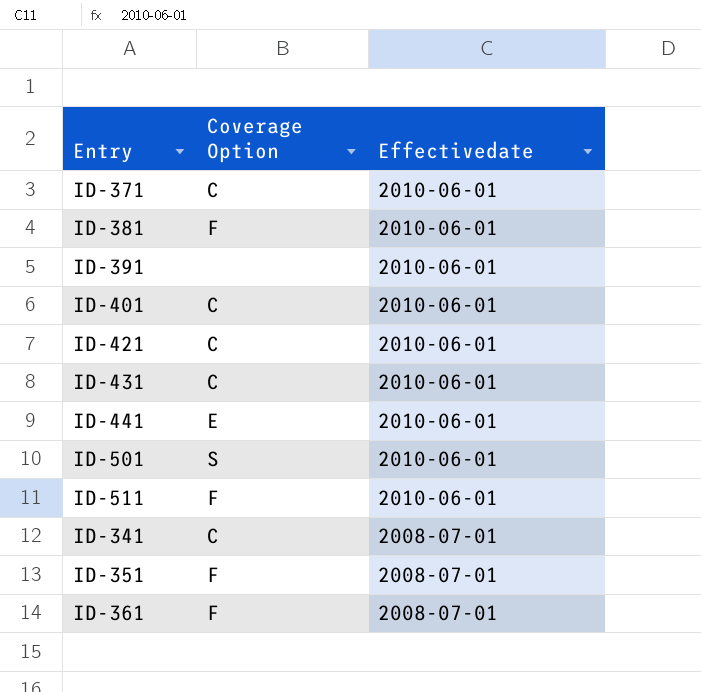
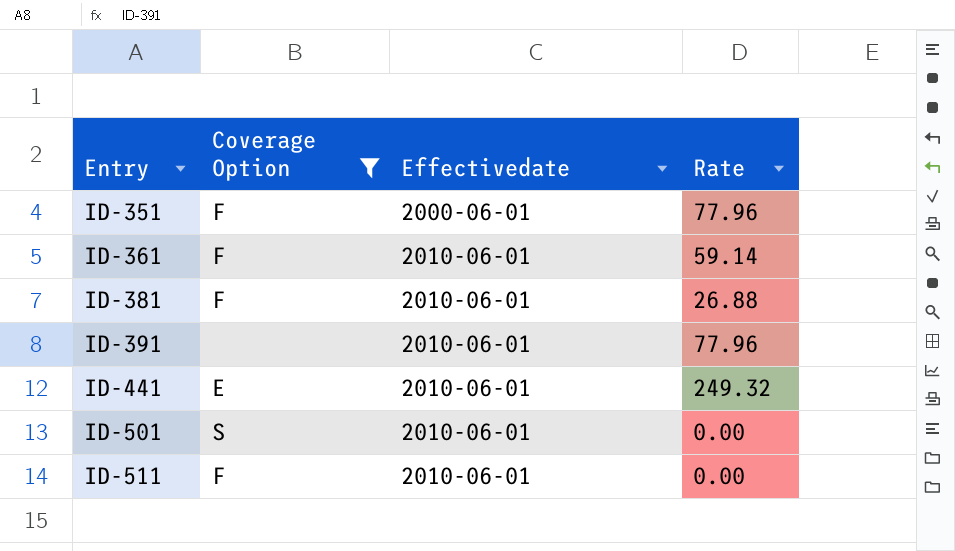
filter: none -> Coverage Option != C
row order: Effectivedate descending -> Entry ascending
column Rate | position: none -> 4
ID-351 | Effectivedate: 2008-07-01 -> 2000-06-01
ID-361 | Effectivedate: 2008-07-01 -> 2010-06-01

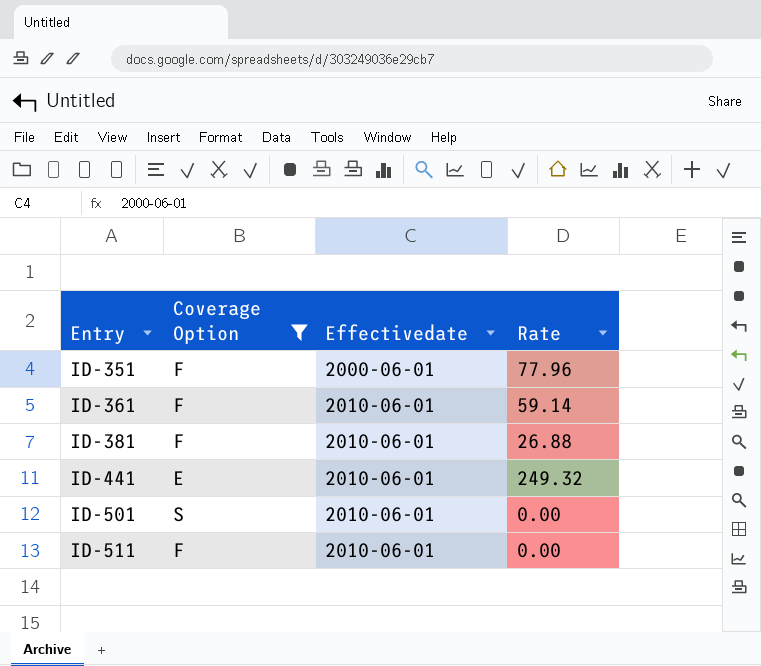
row ID-391: none | 2010-06-01 | 77.96 -> none

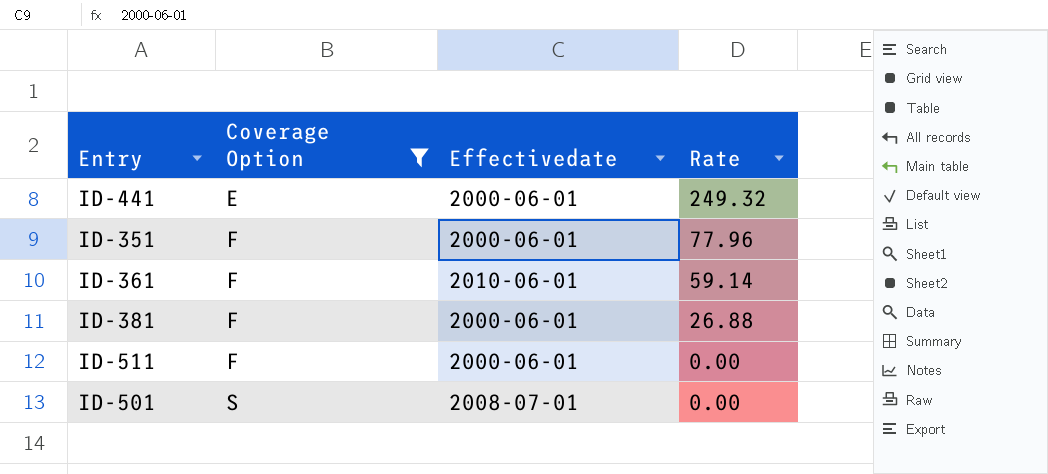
row order: Entry ascending -> Coverage Option ascending
ID-441 | Effectivedate: 2010-06-01 -> 2000-06-01
ID-381 | Effectivedate: 2010-06-01 -> 2000-06-01
ID-511 | Effectivedate: 2010-06-01 -> 2000-06-01
ID-501 | Effectivedate: 2010-06-01 -> 2008-07-01

